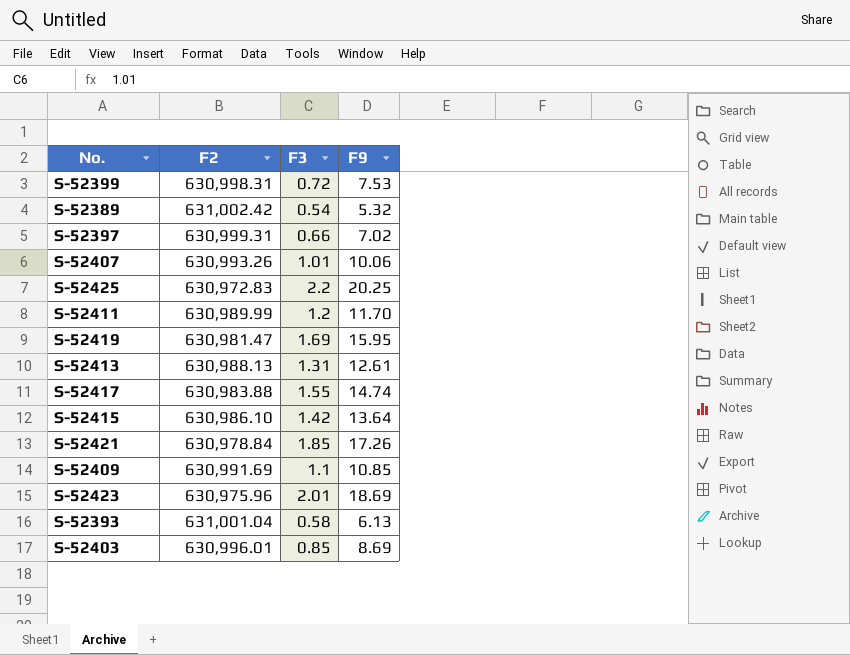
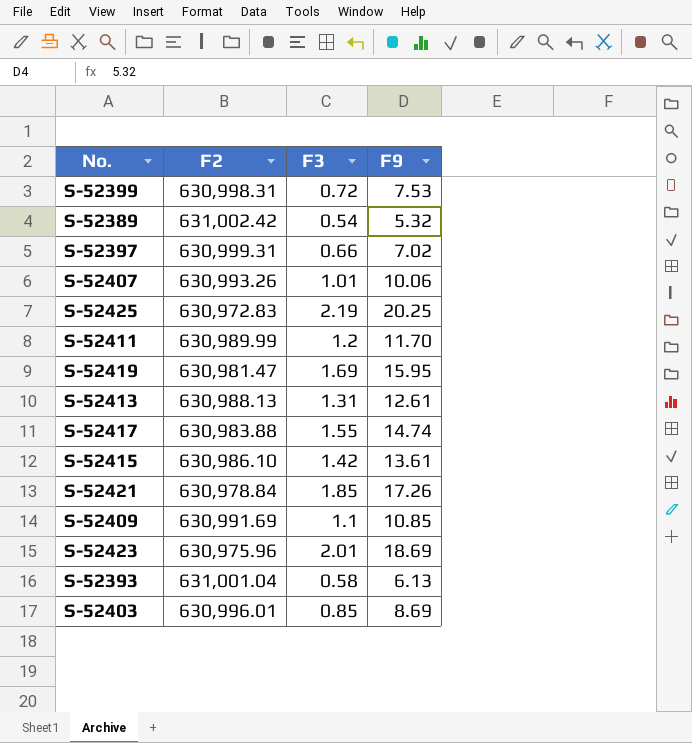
S-52425 | F3: 2.2 -> 2.19
S-52415 | F9: 13.64 -> 13.61

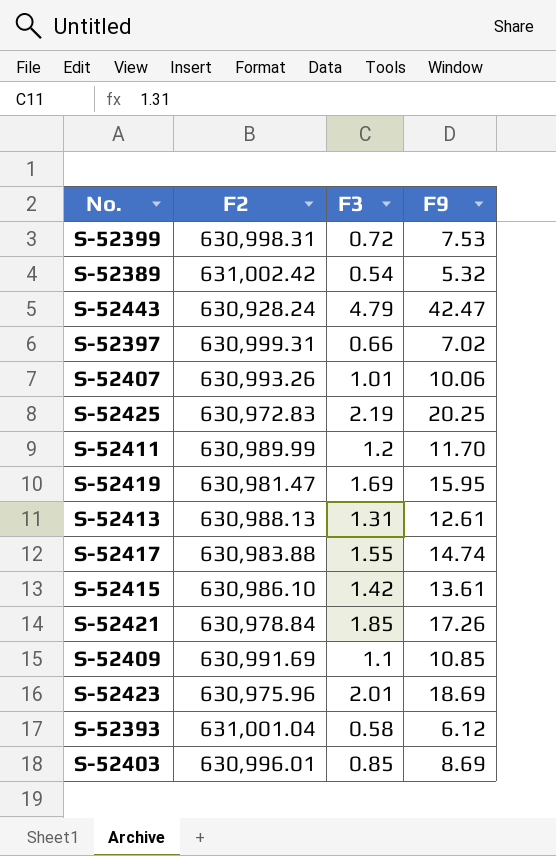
row S-52443: none -> 630,928.24 | 4.79 | 42.47
S-52393 | F9: 6.13 -> 6.12

